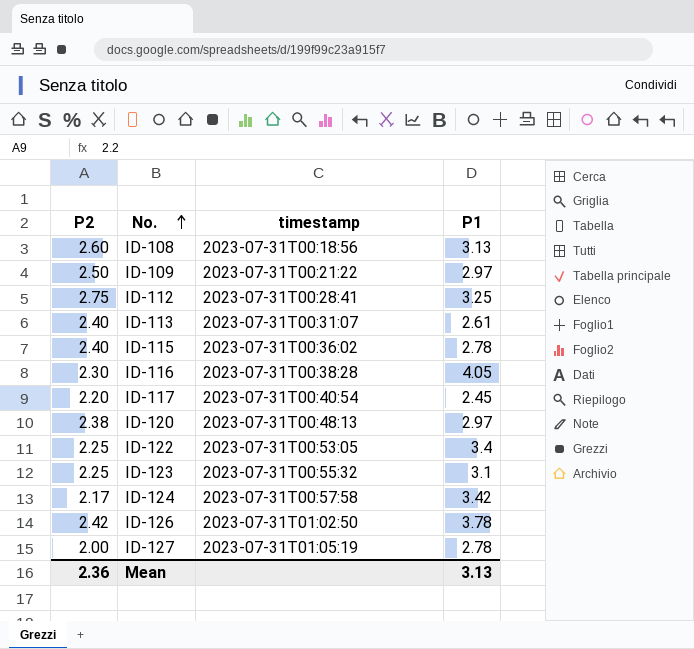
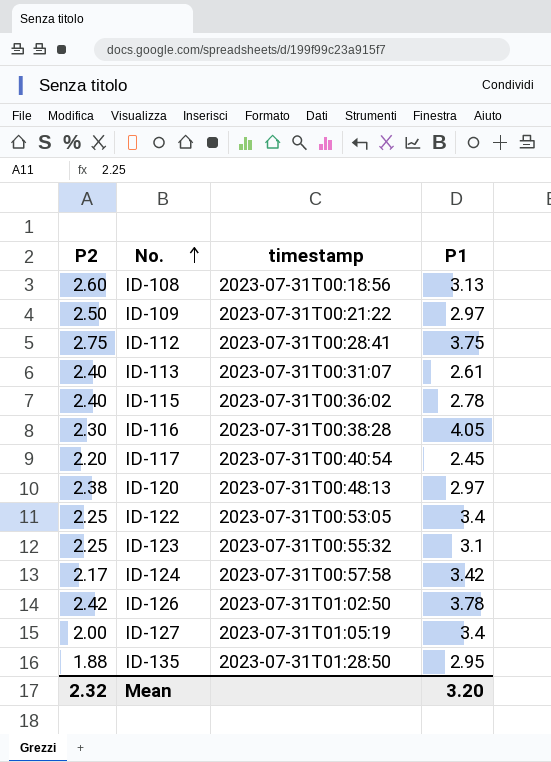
ID-112 | P1: 3.25 -> 3.75
ID-127 | P1: 2.78 -> 3.4
row ID-135: none -> 1.88 | 2023-07-31T01:28:50 | 2.95
Mean | P2: 2.36 -> 2.32
Mean | P1: 3.13 -> 3.20

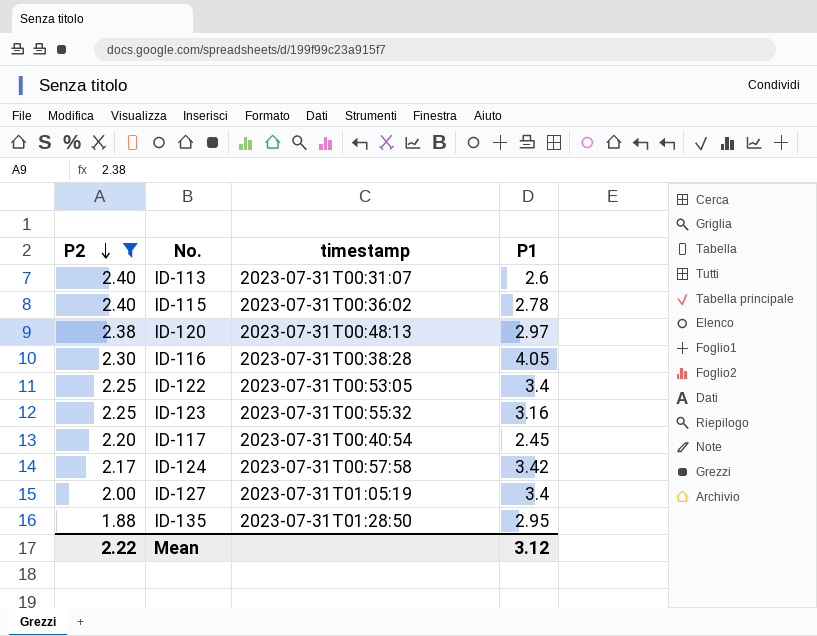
filter: none -> P2 <= 2.40
row order: No. ascending -> P2 descending
ID-113 | P1: 2.61 -> 2.6
ID-123 | P1: 3.1 -> 3.16
Mean | P2: 2.32 -> 2.22
Mean | P1: 3.20 -> 3.12

